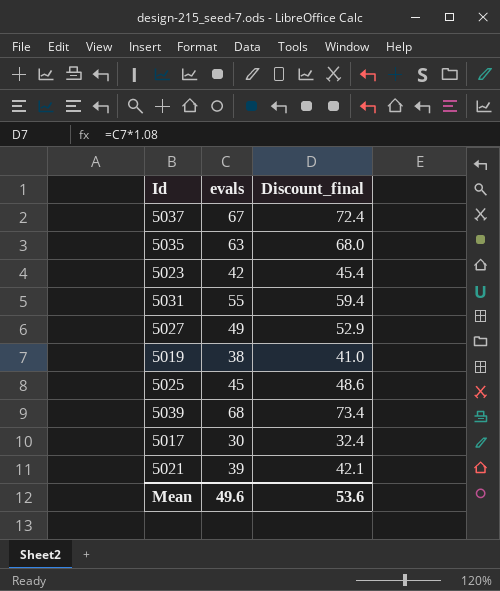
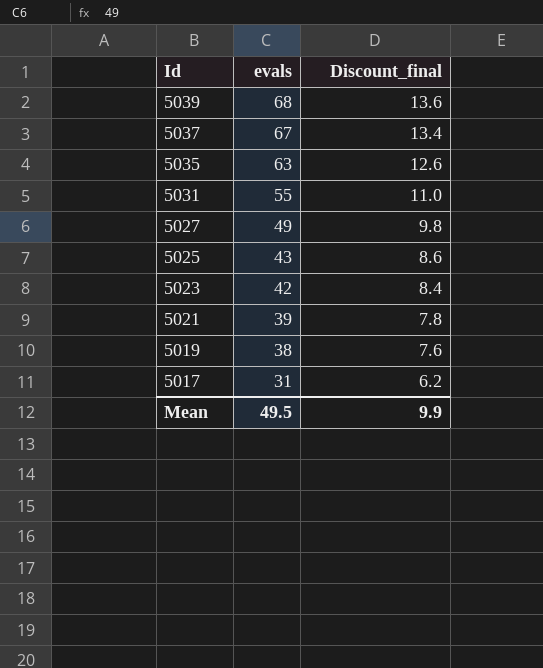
row order: none -> Id descending
column Discount_final | formula: [evals] * 1.08 -> [evals] * 0.2
5025 | evals: 45 -> 43
5017 | evals: 30 -> 31
Mean | evals: 49.6 -> 49.5
Mean | Discount_final: 53.6 -> 9.9

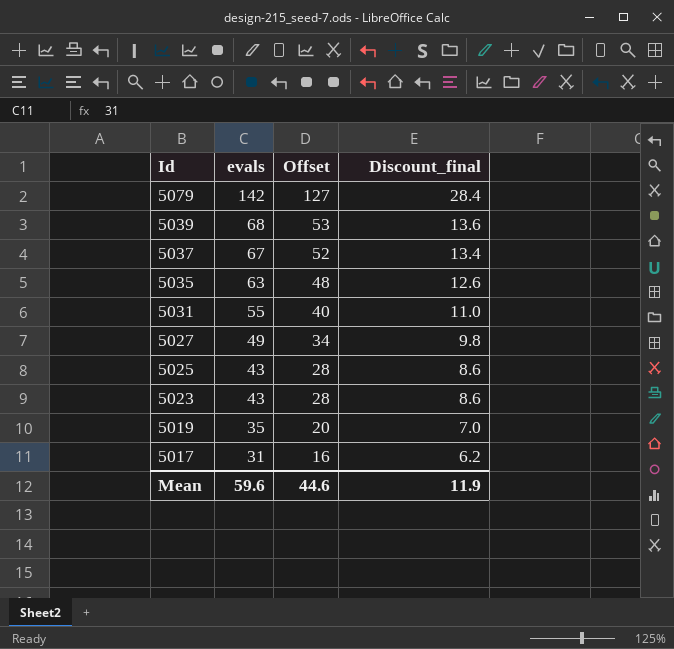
column Offset | formula: none -> [evals] - 15
row 5021: 39 | 7.8 -> none
row 5079: none -> 142 | 127 | 28.4
5023 | evals: 42 -> 43
5023 | Discount_final: 8.4 -> 8.6
5019 | evals: 38 -> 35
5019 | Discount_final: 7.6 -> 7.0
Mean | evals: 49.5 -> 59.6
Mean | Discount_final: 9.9 -> 11.9

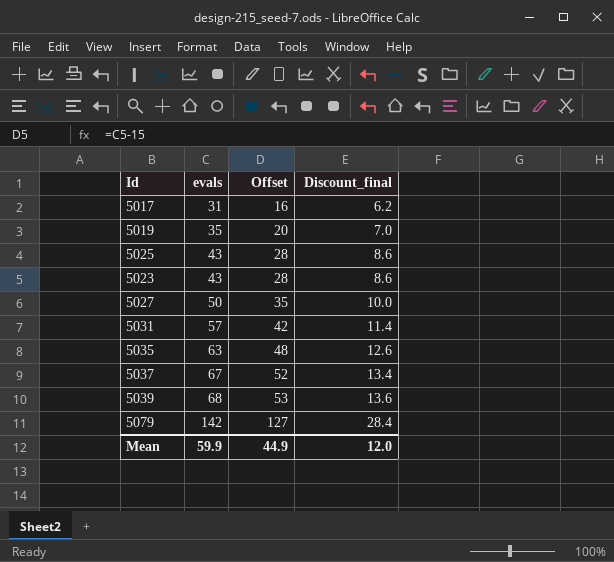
row order: Id descending -> evals ascending
5027 | evals: 49 -> 50
5027 | Offset: 34 -> 35
5027 | Discount_final: 9.8 -> 10.0
5031 | evals: 55 -> 57
5031 | Offset: 40 -> 42
5031 | Discount_final: 11.0 -> 11.4
Mean | evals: 59.6 -> 59.9
Mean | Offset: 44.6 -> 44.9
Mean | Discount_final: 11.9 -> 12.0

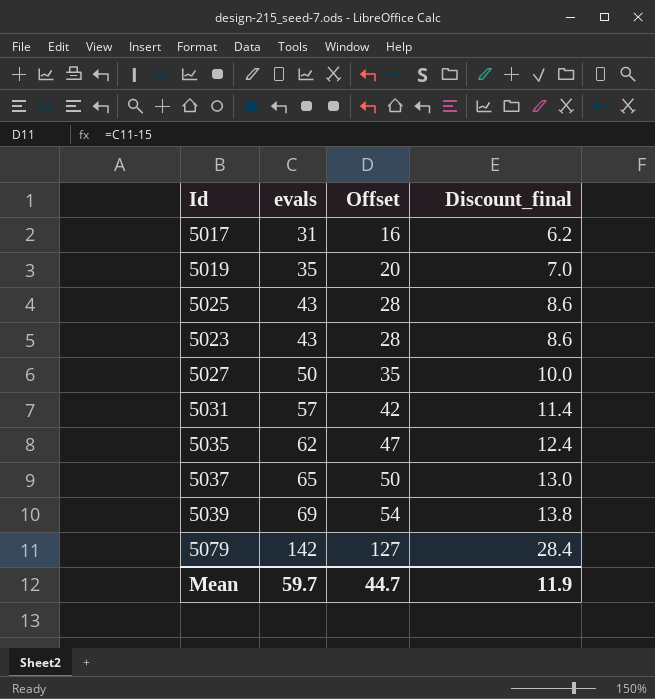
5035 | evals: 63 -> 62
5035 | Offset: 48 -> 47
5035 | Discount_final: 12.6 -> 12.4
5037 | evals: 67 -> 65
5037 | Offset: 52 -> 50
5037 | Discount_final: 13.4 -> 13.0
5039 | evals: 68 -> 69
5039 | Offset: 53 -> 54
5039 | Discount_final: 13.6 -> 13.8
Mean | evals: 59.9 -> 59.7
Mean | Offset: 44.9 -> 44.7
Mean | Discount_final: 12.0 -> 11.9

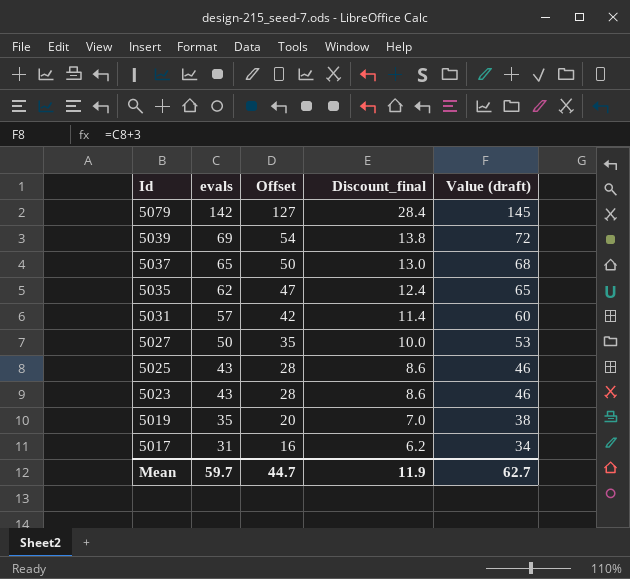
row order: evals ascending -> Id descending
column Value (draft) | formula: none -> [evals] + 3

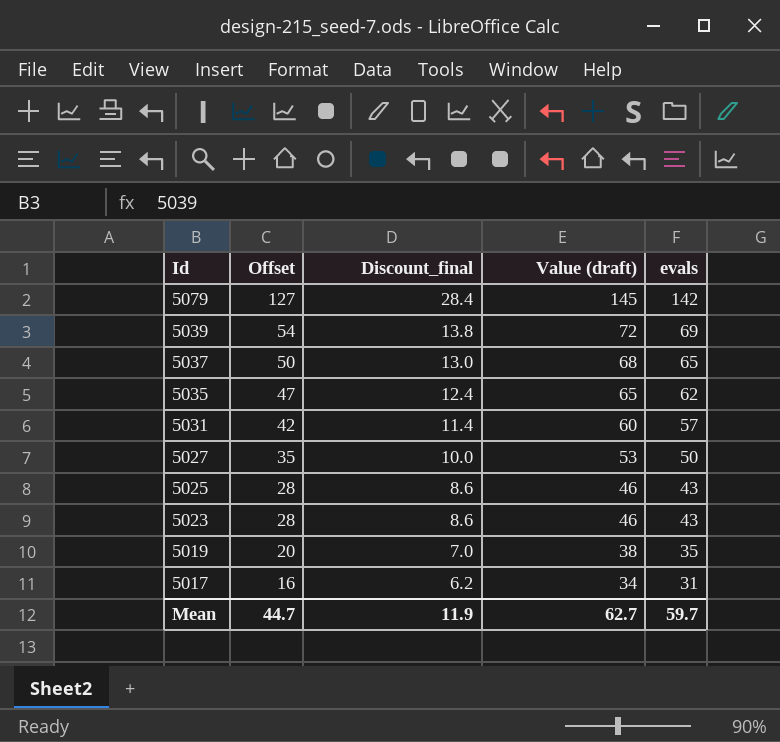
column evals | position: 2 -> 5

